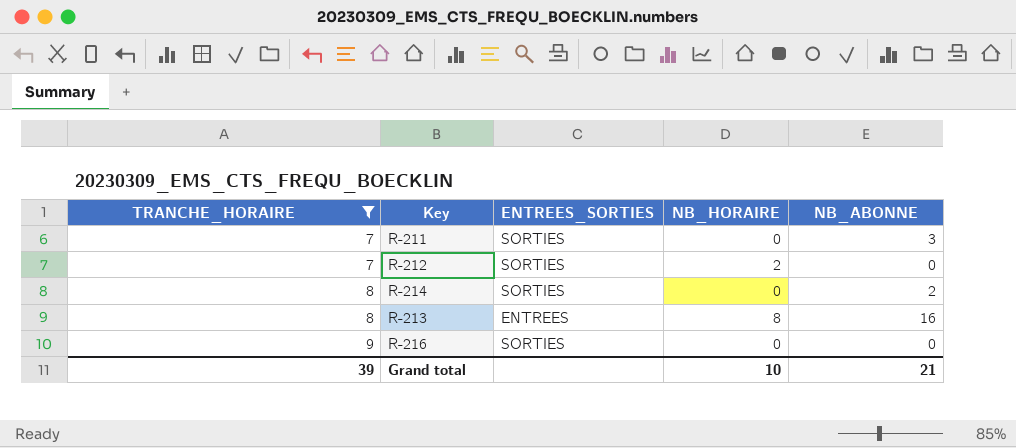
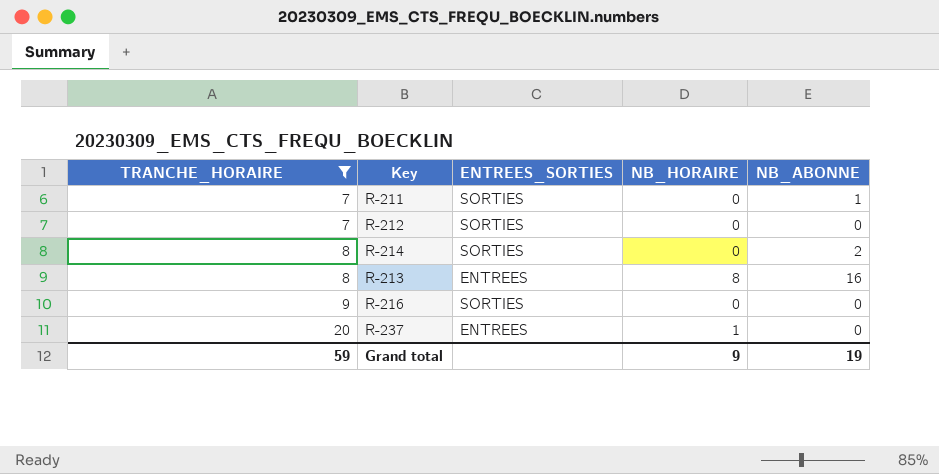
R-211 | NB_ABONNE: 3 -> 1
R-212 | NB_HORAIRE: 2 -> 0
row R-237: none -> 20 | ENTREES | 1 | 0
Grand total | TRANCHE_HORAIRE: 39 -> 59
Grand total | NB_HORAIRE: 10 -> 9
Grand total | NB_ABONNE: 21 -> 19

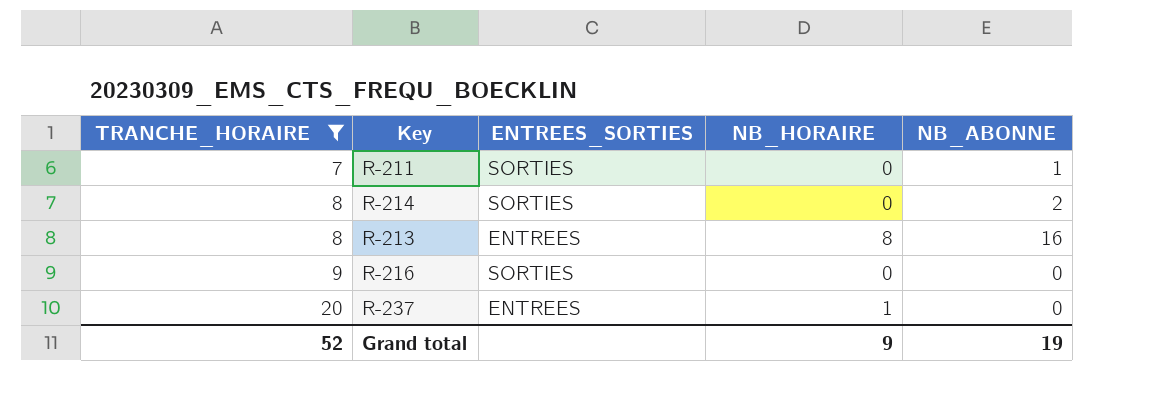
row R-212: 7 | SORTIES | 0 | 0 -> none
Grand total | TRANCHE_HORAIRE: 59 -> 52

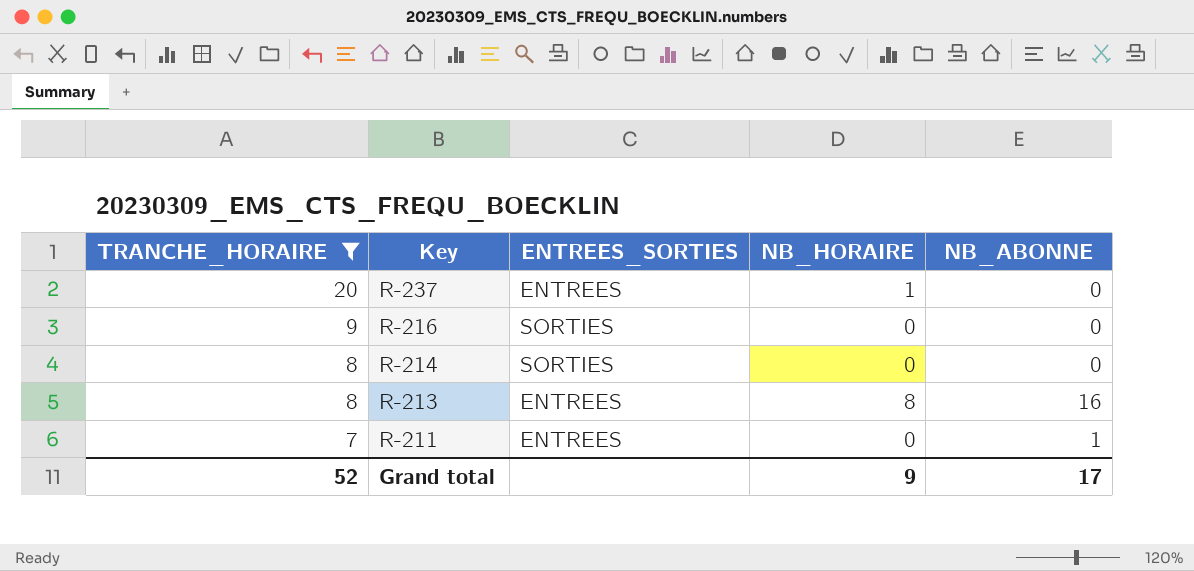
row order: TRANCHE_HORAIRE ascending -> TRANCHE_HORAIRE descending
R-214 | NB_ABONNE: 2 -> 0
R-211 | ENTREES_SORTIES: SORTIES -> ENTREES
Grand total | NB_ABONNE: 19 -> 17

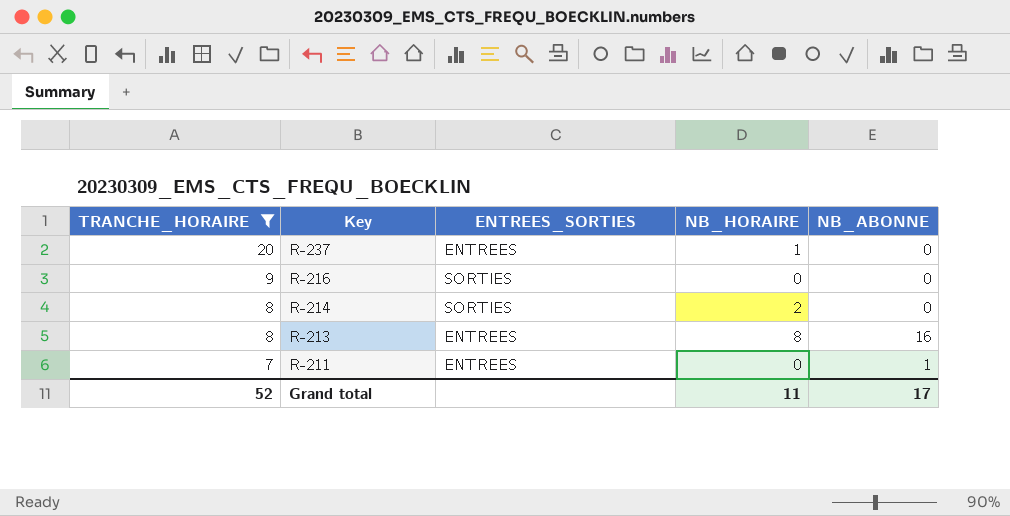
R-214 | NB_HORAIRE: 0 -> 2
Grand total | NB_HORAIRE: 9 -> 11

